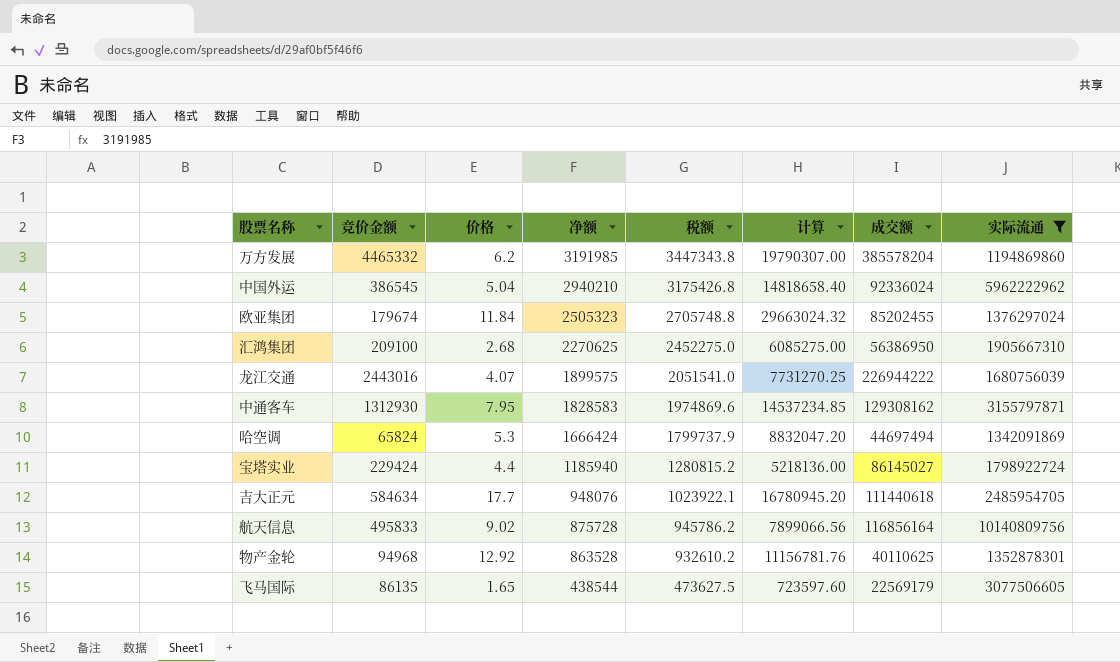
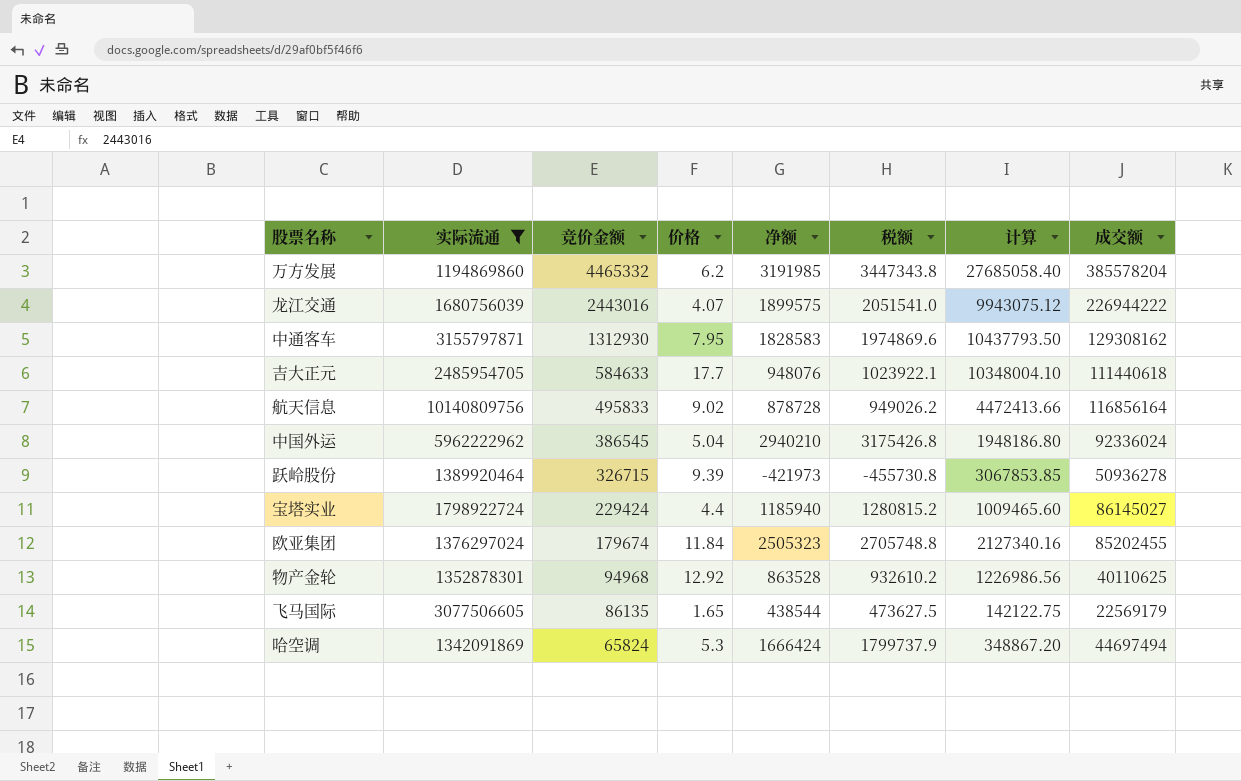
row order: 净额 descending -> 竞价金额 descending
column 实际流通 | position: 8 -> 2
column 计算 | formula: [价格] * [净额] -> [竞价金额] * [价格]
row 汇鸿集团: 209100 | 2.68 | 2270625 | 2452275.0 | 6085275.00 | 56386950 | 1905667310 -> none
吉大正元 | 竞价金额: 584634 -> 584633
航天信息 | 净额: 875728 -> 878728
航天信息 | 税额: 945786.2 -> 949026.2
row 跃岭股份: none -> 1389920464 | 326715 | 9.39 | -421973 | -455730.8 | 3067853.85 | 50936278

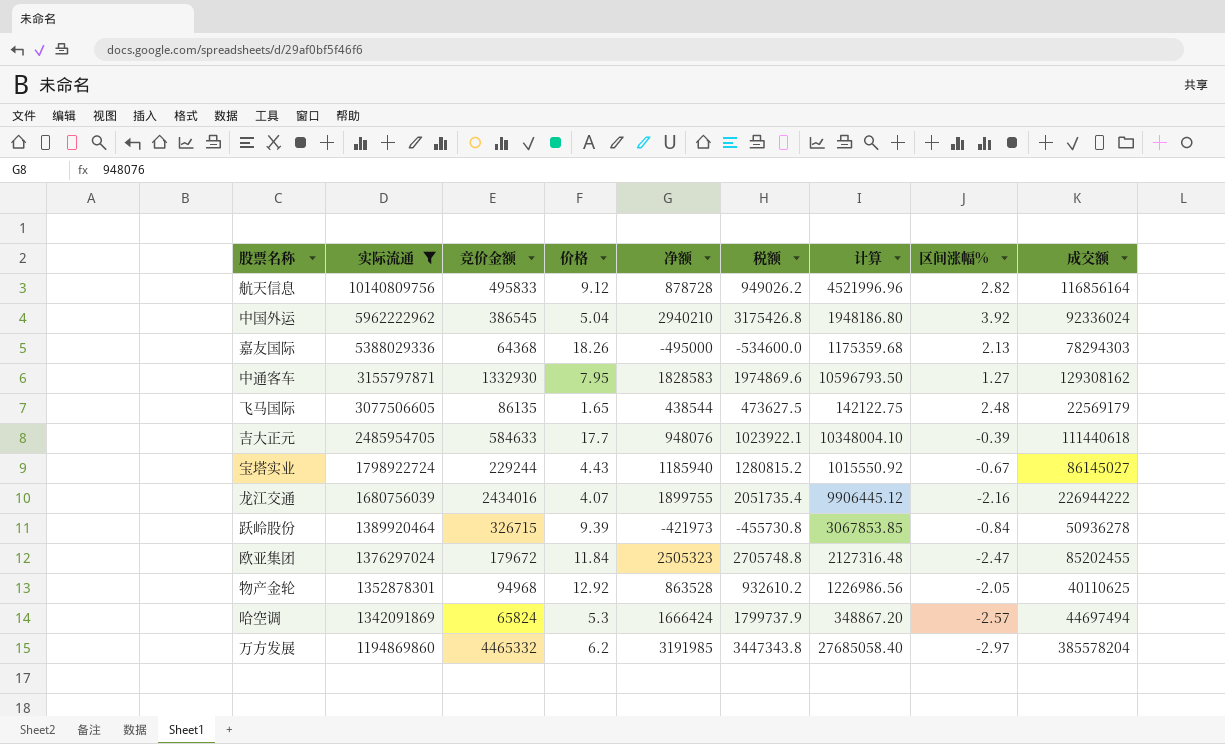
row order: 竞价金额 descending -> 实际流通 descending
column 区间涨幅% | position: none -> 8
航天信息 | 价格: 9.02 -> 9.12
航天信息 | 计算: 4472413.66 -> 4521996.96
row 嘉友国际: none -> 5388029336 | 64368 | 18.26 | -495000 | -534600.0 | 1175359.68 | 2.13 | 78294303
中通客车 | 竞价金额: 1312930 -> 1332930
中通客车 | 计算: 10437793.50 -> 10596793.50
宝塔实业 | 竞价金额: 229424 -> 229244
宝塔实业 | 价格: 4.4 -> 4.43
宝塔实业 | 计算: 1009465.60 -> 1015550.92
龙江交通 | 竞价金额: 2443016 -> 2434016
龙江交通 | 净额: 1899575 -> 1899755
龙江交通 | 税额: 2051541.0 -> 2051735.4
龙江交通 | 计算: 9943075.12 -> 9906445.12
欧亚集团 | 竞价金额: 179674 -> 179672
欧亚集团 | 计算: 2127340.16 -> 2127316.48

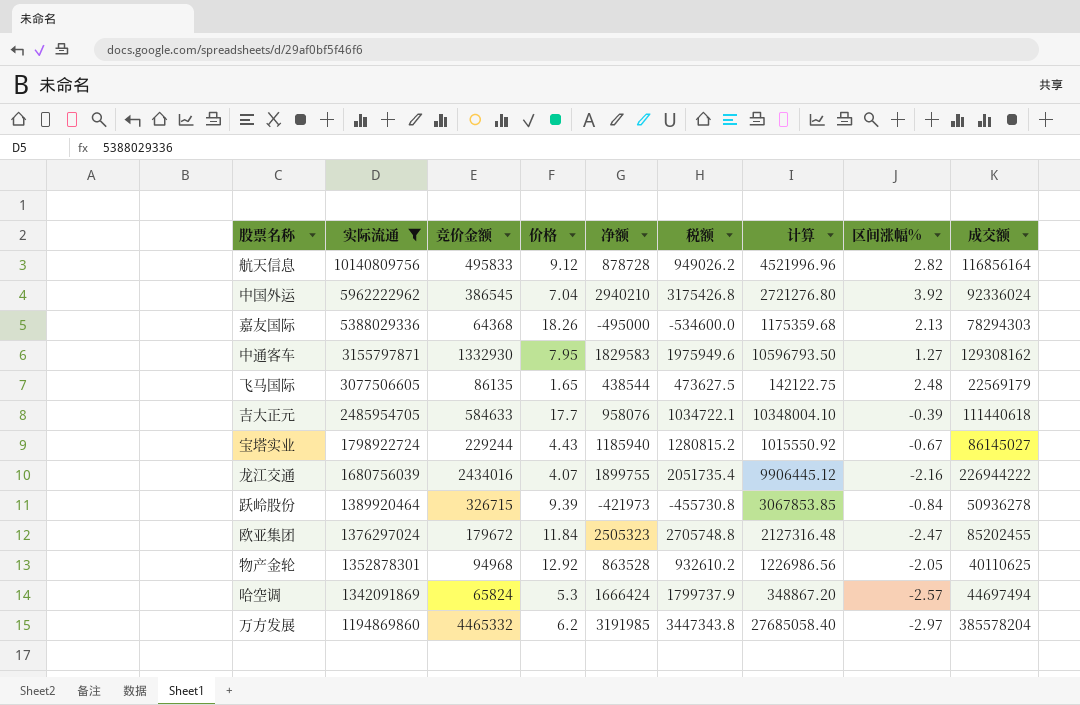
中国外运 | 价格: 5.04 -> 7.04
中国外运 | 计算: 1948186.80 -> 2721276.80
中通客车 | 净额: 1828583 -> 1829583
中通客车 | 税额: 1974869.6 -> 1975949.6
吉大正元 | 净额: 948076 -> 958076
吉大正元 | 税额: 1023922.1 -> 1034722.1

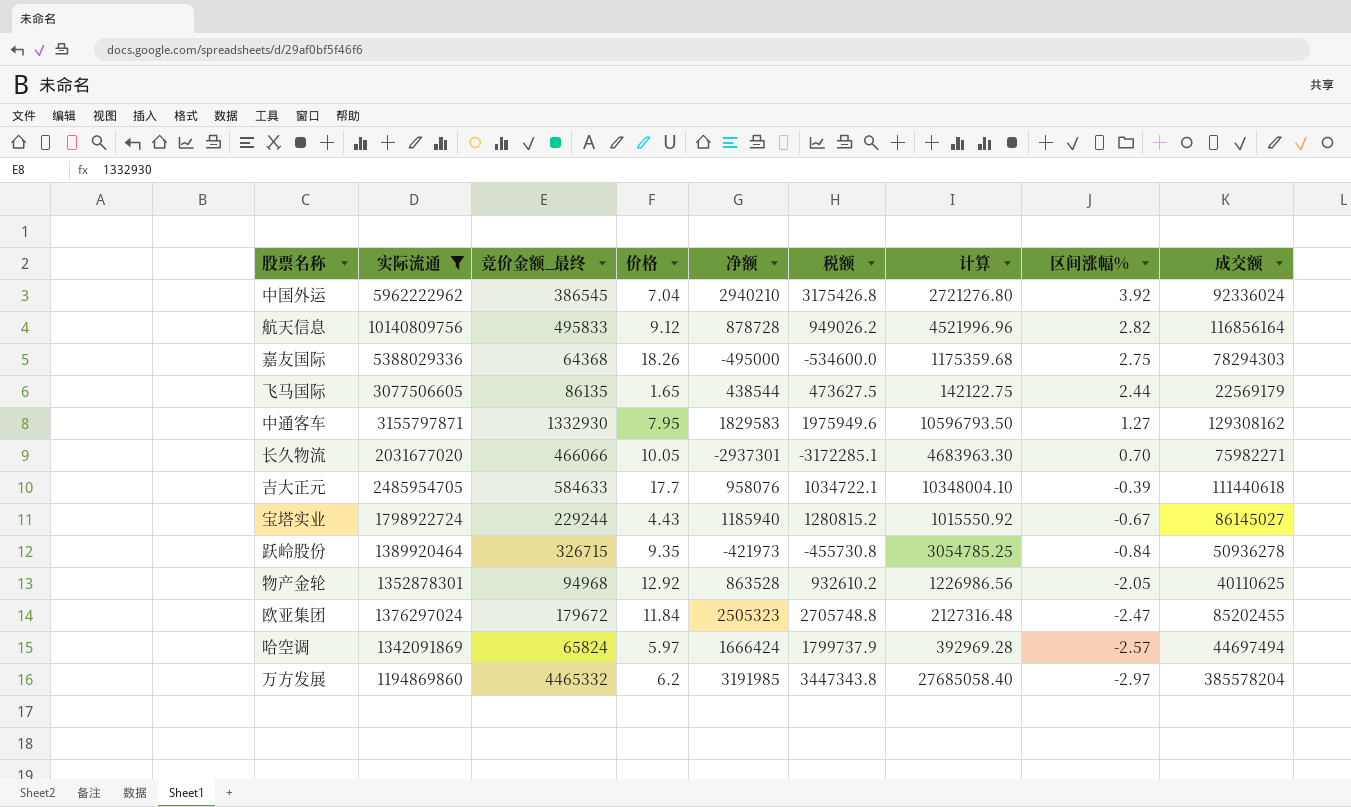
row order: 实际流通 descending -> 区间涨幅% descending
column name: 竞价金额 -> 竞价金额_最终
row 龙江交通: 1680756039 | 2434016 | 4.07 | 1899755 | 2051735.4 | 9906445.12 | -2.16 | 226944222 -> none
嘉友国际 | 区间涨幅%: 2.13 -> 2.75
飞马国际 | 区间涨幅%: 2.48 -> 2.44
row 长久物流: none -> 2031677020 | 466066 | 10.05 | -2937301 | -3172285.1 | 4683963.30 | 0.70 | 75982271
跃岭股份 | 价格: 9.39 -> 9.35
跃岭股份 | 计算: 3067853.85 -> 3054785.25
哈空调 | 价格: 5.3 -> 5.97
哈空调 | 计算: 348867.20 -> 392969.28

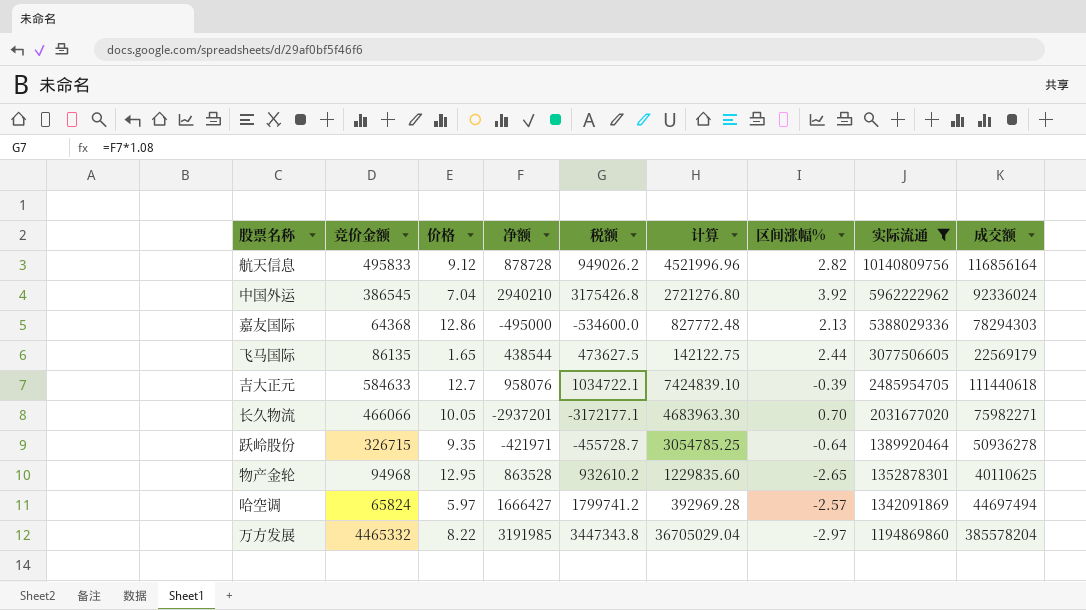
row order: 区间涨幅% descending -> 实际流通 descending
column name: 竞价金额_最终 -> 竞价金额
column 实际流通 | position: 2 -> 8
row 中通客车: 3155797871 | 1332930 | 7.95 | 1829583 | 1975949.6 | 10596793.50 | 1.27 | 129308162 -> none
row 宝塔实业: 1798922724 | 229244 | 4.43 | 1185940 | 1280815.2 | 1015550.92 | -0.67 | 86145027 -> none
row 欧亚集团: 1376297024 | 179672 | 11.84 | 2505323 | 2705748.8 | 2127316.48 | -2.47 | 85202455 -> none
嘉友国际 | 价格: 18.26 -> 12.86
嘉友国际 | 计算: 1175359.68 -> 827772.48
嘉友国际 | 区间涨幅%: 2.75 -> 2.13
吉大正元 | 价格: 17.7 -> 12.7
吉大正元 | 计算: 10348004.10 -> 7424839.10
长久物流 | 净额: -2937301 -> -2937201
长久物流 | 税额: -3172285.1 -> -3172177.1
跃岭股份 | 净额: -421973 -> -421971
跃岭股份 | 税额: -455730.8 -> -455728.7
跃岭股份 | 区间涨幅%: -0.84 -> -0.64
物产金轮 | 价格: 12.92 -> 12.95
物产金轮 | 计算: 1226986.56 -> 1229835.60
物产金轮 | 区间涨幅%: -2.05 -> -2.65
哈空调 | 净额: 1666424 -> 1666427
哈空调 | 税额: 1799737.9 -> 1799741.2
万方发展 | 价格: 6.2 -> 8.22
万方发展 | 计算: 27685058.40 -> 36705029.04

